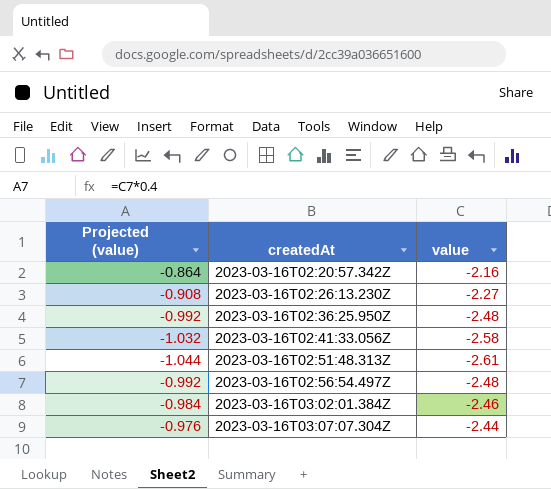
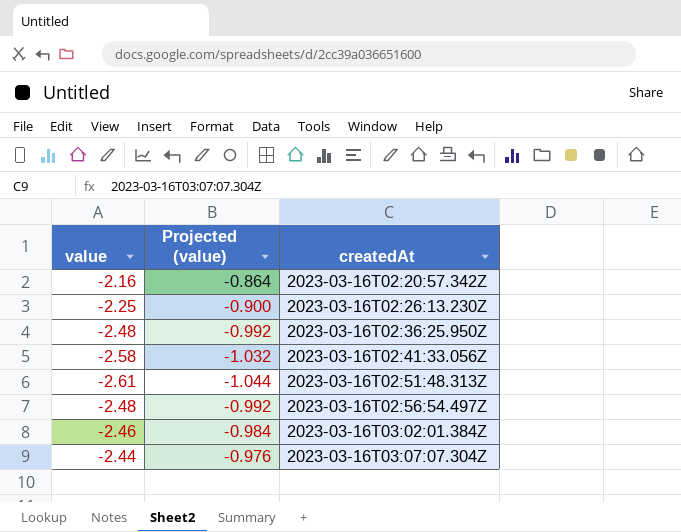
column value | position: 3 -> 1
2023-03-16T02:26:13.230Z | value: -2.27 -> -2.25
2023-03-16T02:26:13.230Z | Projected (value): -0.908 -> -0.900

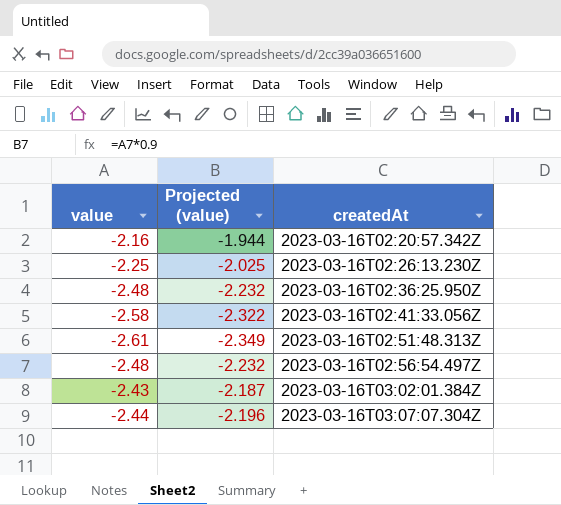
column Projected (value) | formula: [value] * 0.4 -> [value] * 0.9
2023-03-16T03:02:01.384Z | value: -2.46 -> -2.43

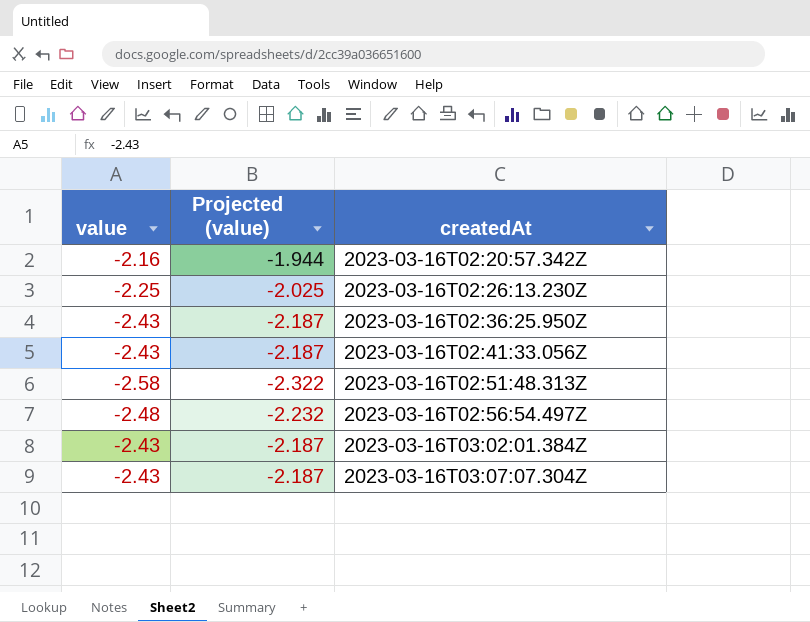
2023-03-16T02:36:25.950Z | value: -2.48 -> -2.43
2023-03-16T02:36:25.950Z | Projected (value): -2.232 -> -2.187
2023-03-16T02:41:33.056Z | value: -2.58 -> -2.43
2023-03-16T02:41:33.056Z | Projected (value): -2.322 -> -2.187
2023-03-16T02:51:48.313Z | value: -2.61 -> -2.58
2023-03-16T02:51:48.313Z | Projected (value): -2.349 -> -2.322
2023-03-16T03:07:07.304Z | value: -2.44 -> -2.43
2023-03-16T03:07:07.304Z | Projected (value): -2.196 -> -2.187

